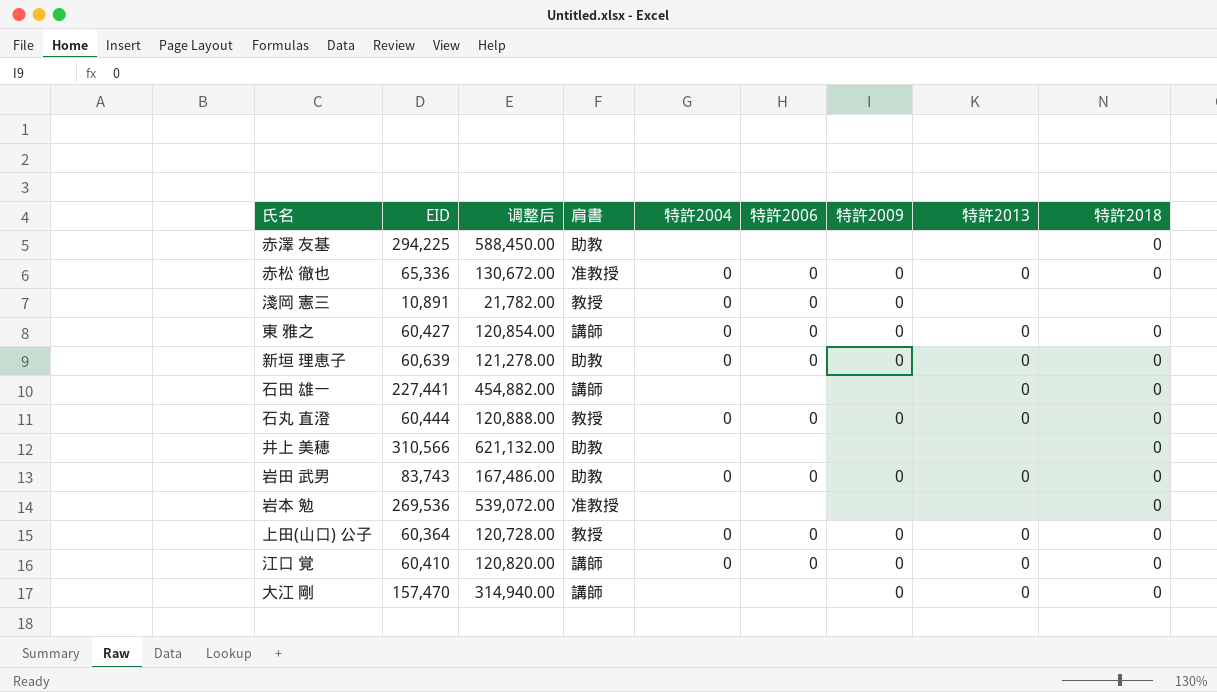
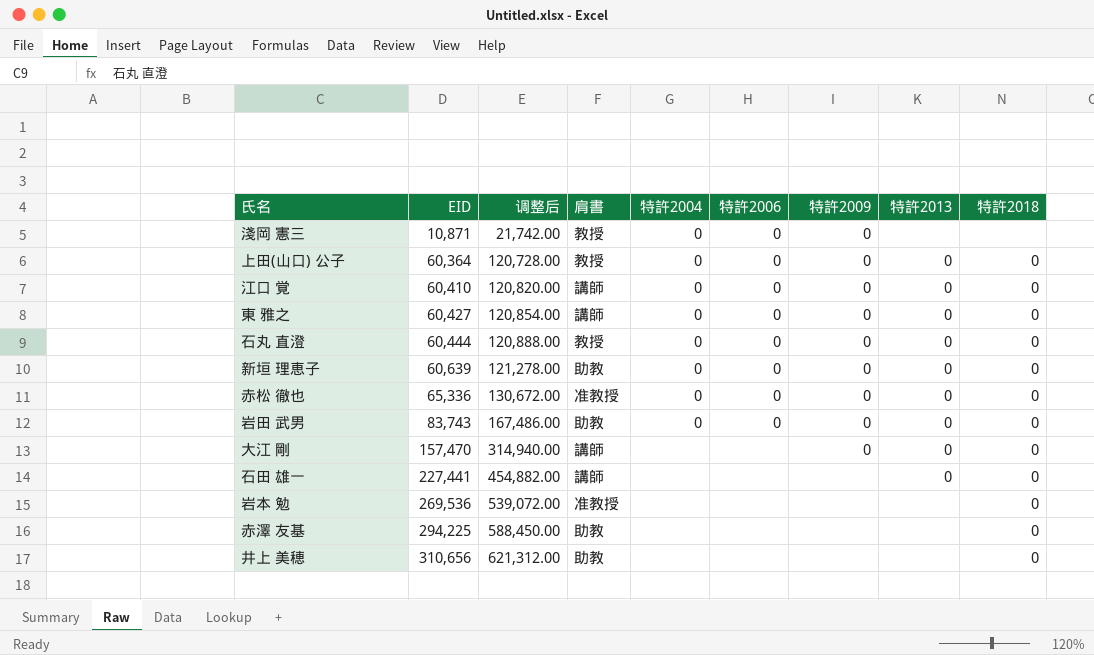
row order: none -> EID ascending
淺岡 憲三 | EID: 10,891 -> 10,871
淺岡 憲三 | 调整后: 21,782.00 -> 21,742.00
井上 美穂 | EID: 310,566 -> 310,656
井上 美穂 | 调整后: 621,132.00 -> 621,312.00

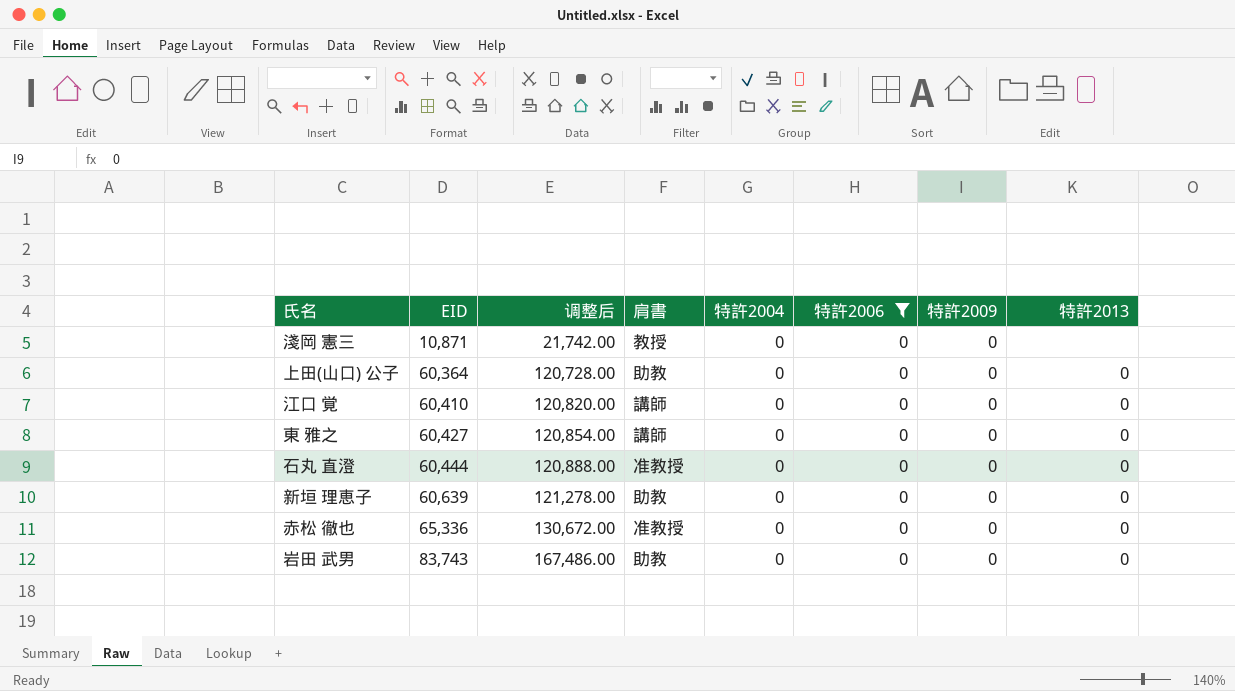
filter: none -> 特許2006 = 0
column 特許2018 | position: 9 -> none
上田(山口) 公子 | 肩書: 教授 -> 助教
石丸 直澄 | 肩書: 教授 -> 准教授

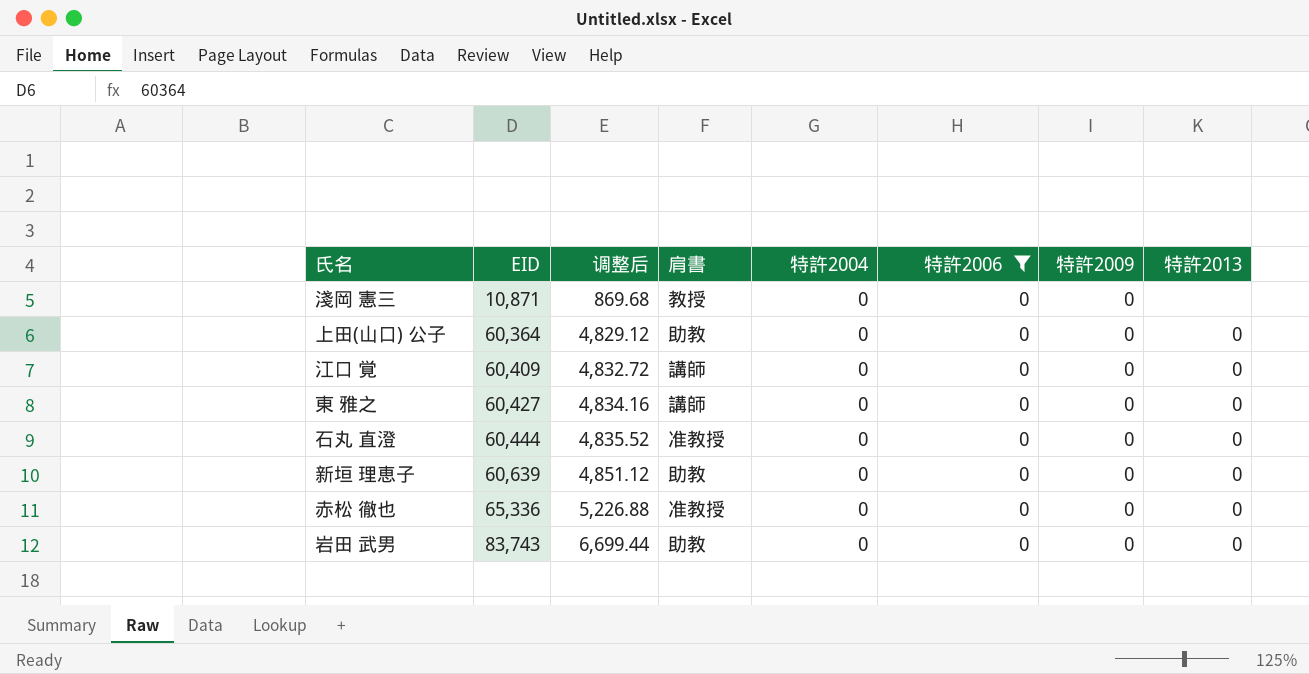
column 调整后 | formula: [EID] * 2 -> [EID] * 0.08
江口 覚 | EID: 60,410 -> 60,409

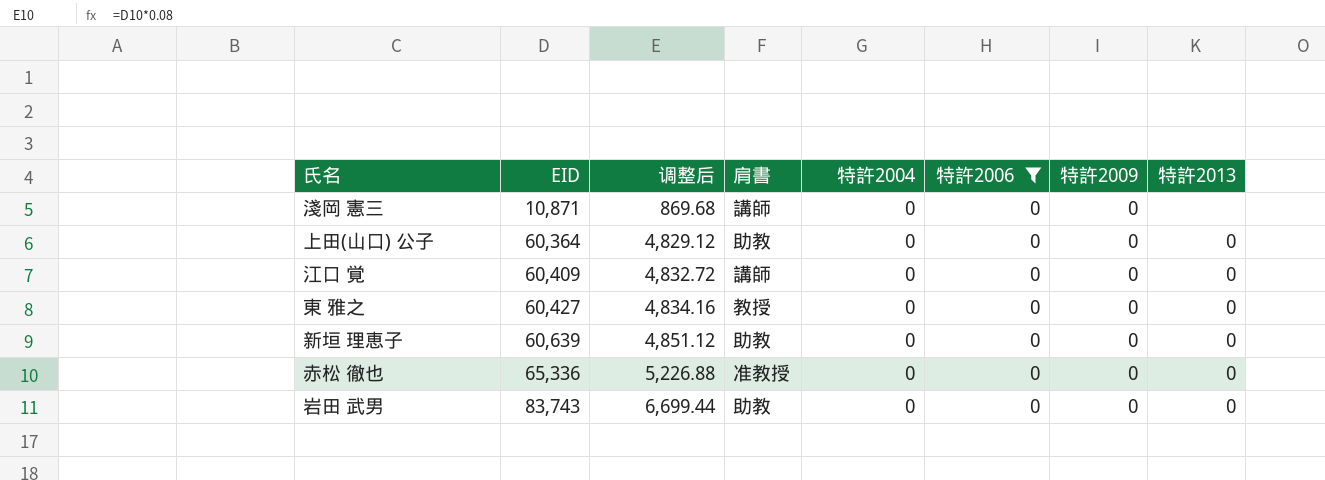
row 石丸 直澄: 60,444 | 4,835.52 | 准教授 | 0 | 0 | 0 | 0 -> none
淺岡 憲三 | 肩書: 教授 -> 講師
東 雅之 | 肩書: 講師 -> 教授

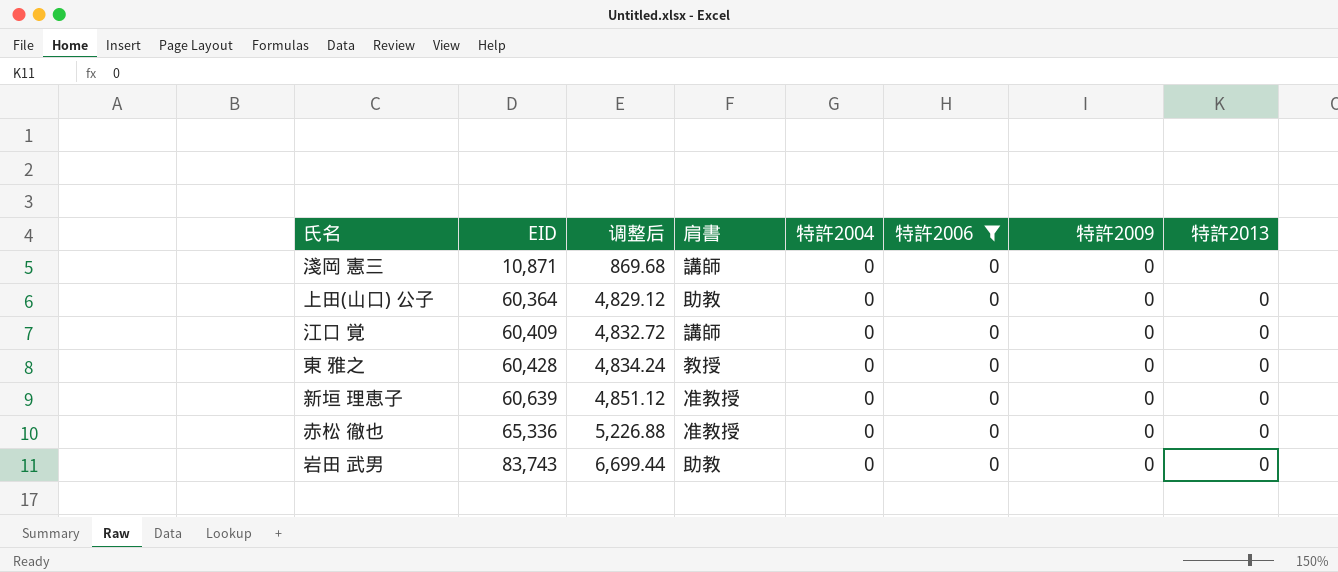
東 雅之 | EID: 60,427 -> 60,428
東 雅之 | 调整后: 4,834.16 -> 4,834.24
新垣 理恵子 | 肩書: 助教 -> 准教授

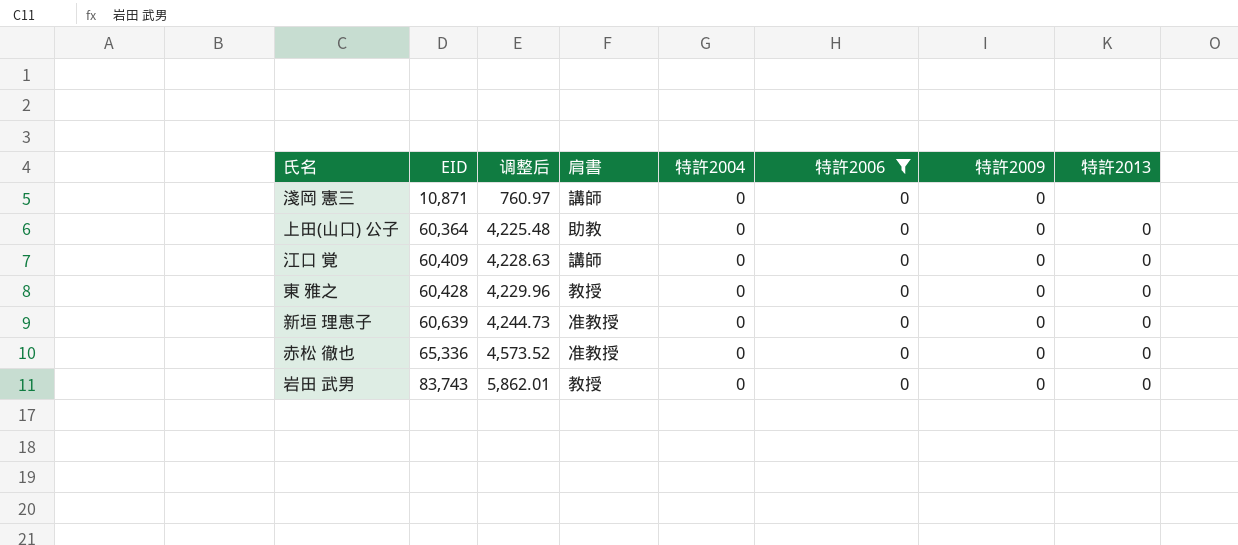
column 调整后 | formula: [EID] * 0.08 -> [EID] * 0.07
岩田 武男 | 肩書: 助教 -> 教授

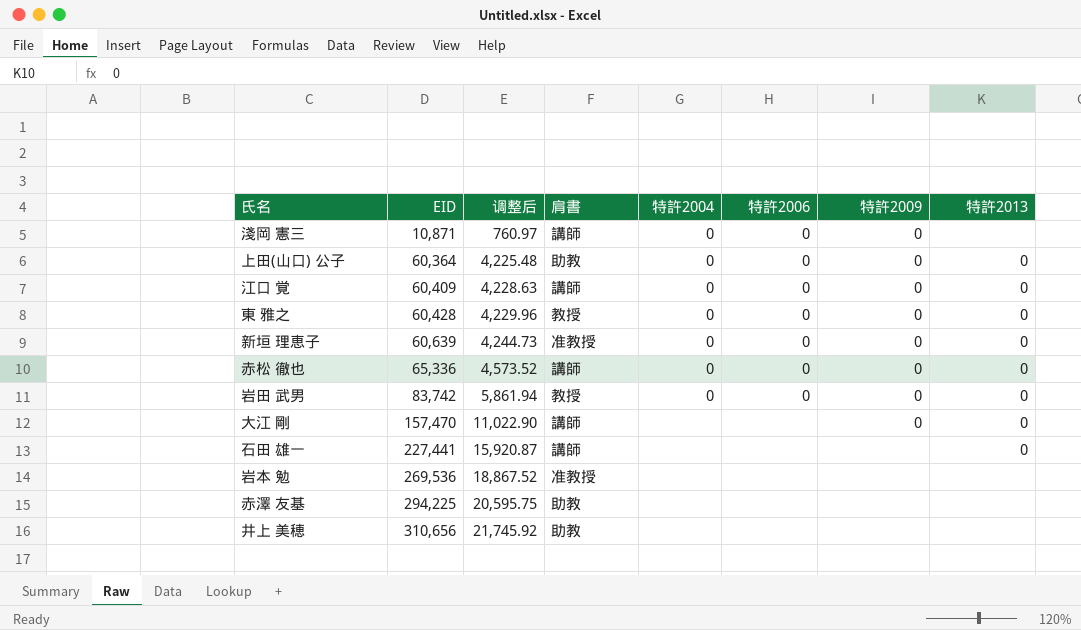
filter: 特許2006 = 0 -> none
赤松 徹也 | 肩書: 准教授 -> 講師
岩田 武男 | EID: 83,743 -> 83,742
岩田 武男 | 调整后: 5,862.01 -> 5,861.94

